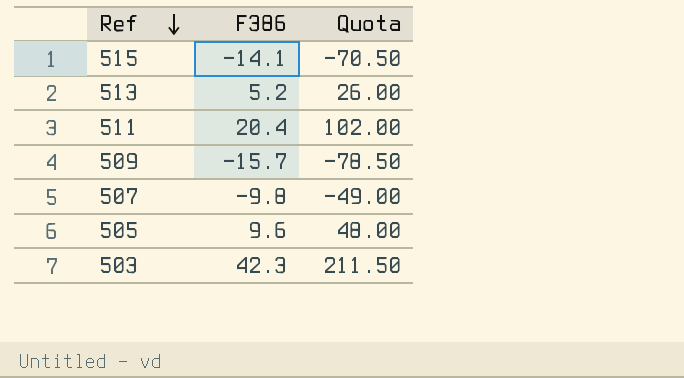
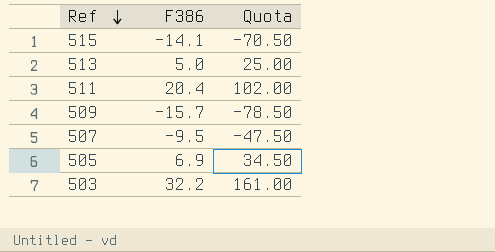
513 | F386: 5.2 -> 5.0
513 | Quota: 26.00 -> 25.00
507 | F386: -9.8 -> -9.5
507 | Quota: -49.00 -> -47.50
505 | F386: 9.6 -> 6.9
505 | Quota: 48.00 -> 34.50
503 | F386: 42.3 -> 32.2
503 | Quota: 211.50 -> 161.00

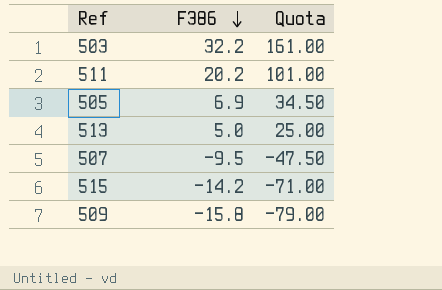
row order: Ref descending -> F386 descending
511 | F386: 20.4 -> 20.2
511 | Quota: 102.00 -> 101.00
515 | F386: -14.1 -> -14.2
515 | Quota: -70.50 -> -71.00
509 | F386: -15.7 -> -15.8
509 | Quota: -78.50 -> -79.00

